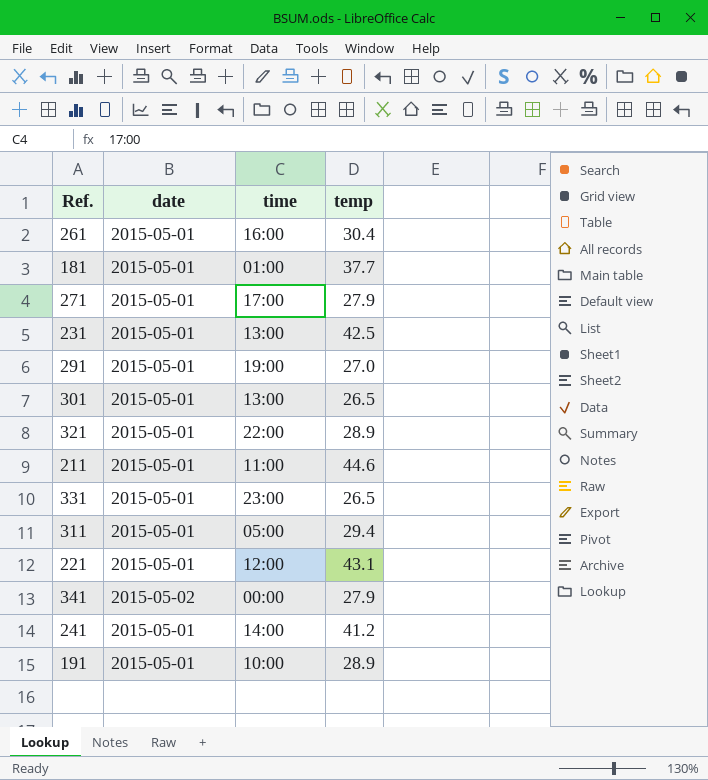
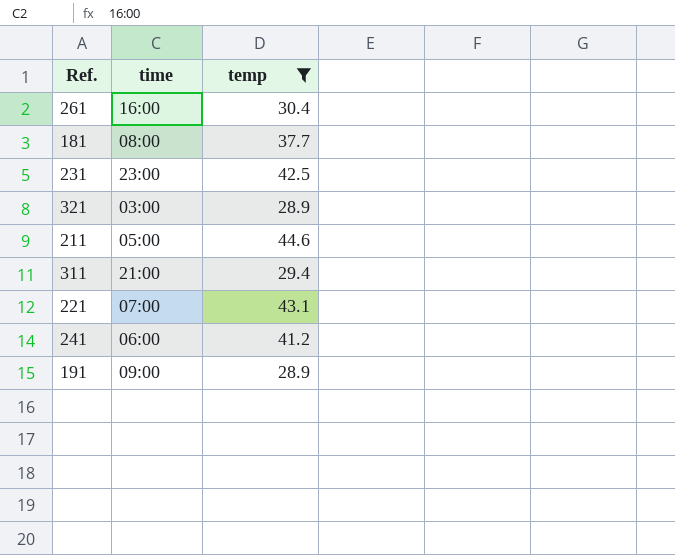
filter: none -> temp >= 28.9
column date | position: 2 -> none
181 | time: 01:00 -> 08:00
231 | time: 13:00 -> 23:00
321 | time: 22:00 -> 03:00
211 | time: 11:00 -> 05:00
311 | time: 05:00 -> 21:00
221 | time: 12:00 -> 07:00
241 | time: 14:00 -> 06:00
191 | time: 10:00 -> 09:00

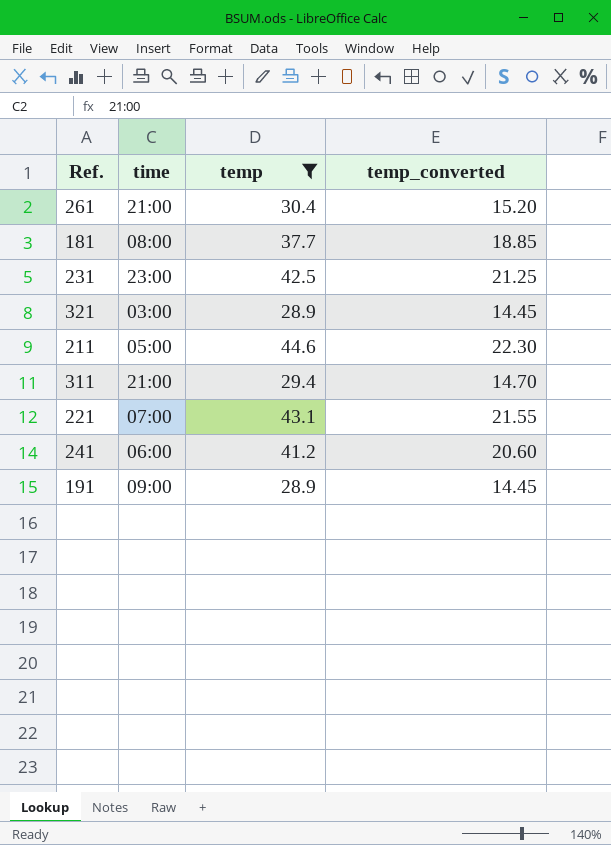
column temp_converted | formula: none -> [temp] * 0.5
261 | time: 16:00 -> 21:00

